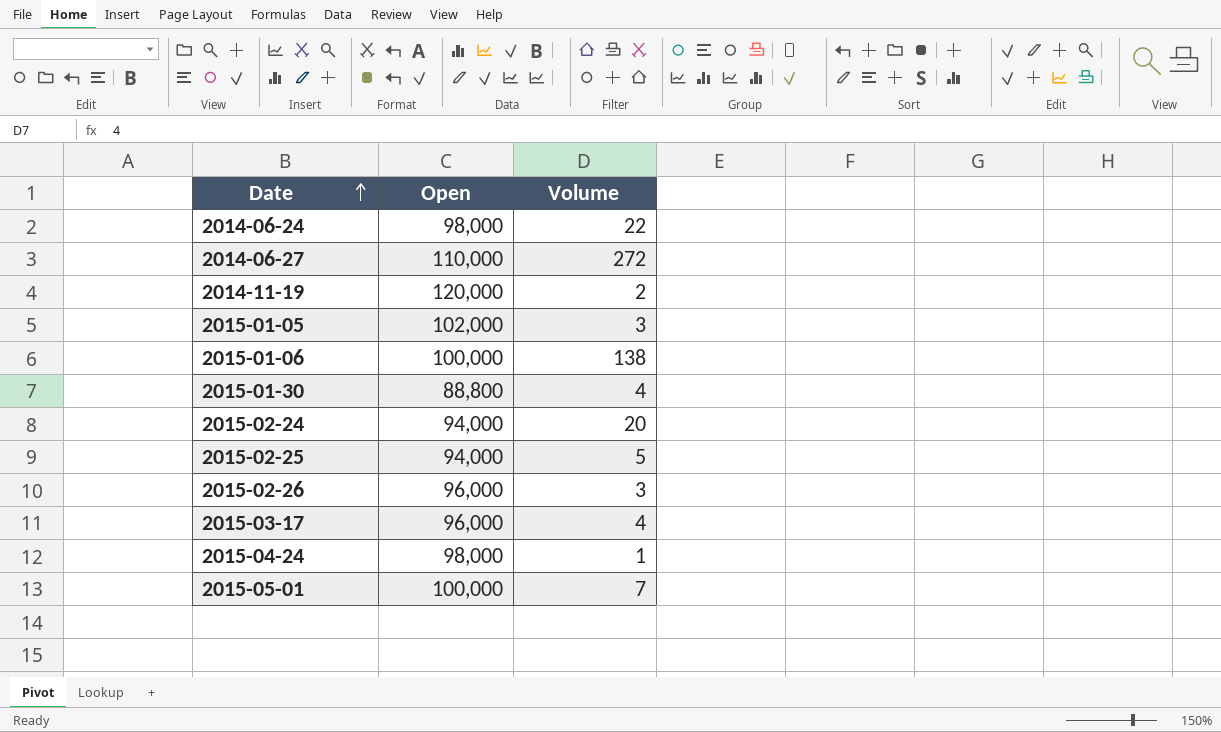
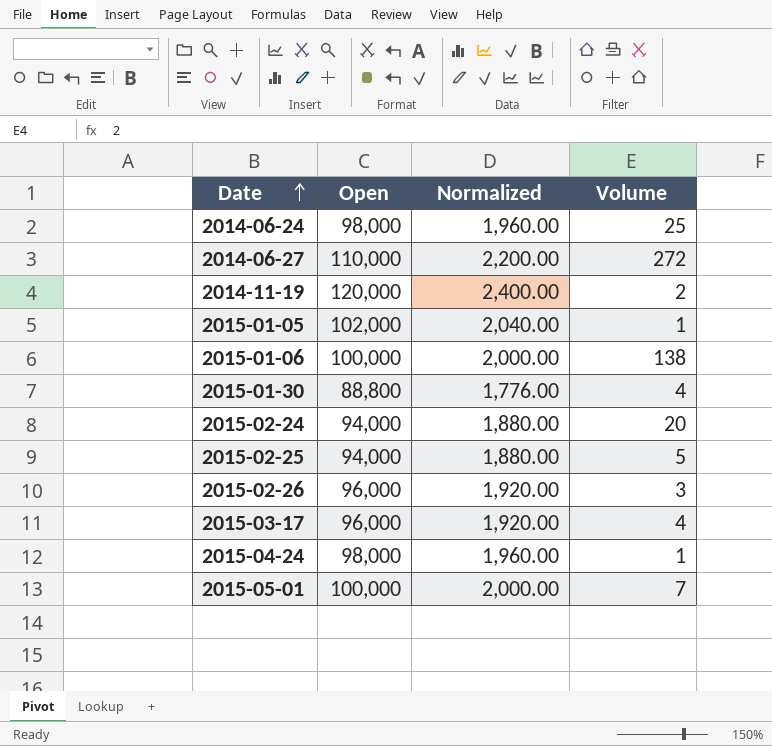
column Normalized | formula: none -> [Open] * 0.02
2014-06-24 | Volume: 22 -> 25
2015-01-05 | Volume: 3 -> 1

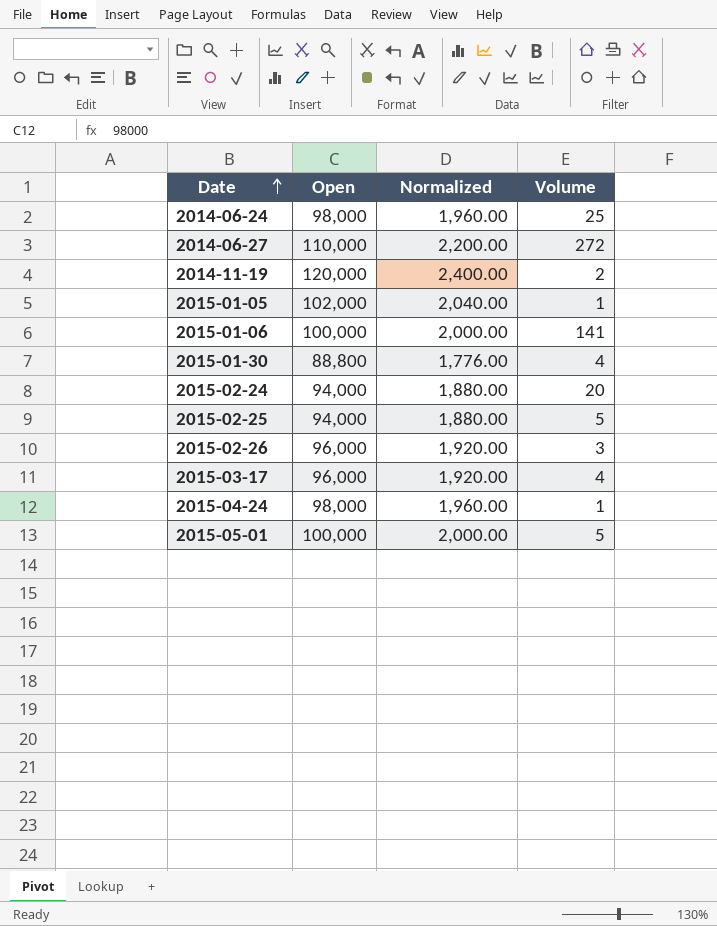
2015-01-06 | Volume: 138 -> 141
2015-05-01 | Volume: 7 -> 5

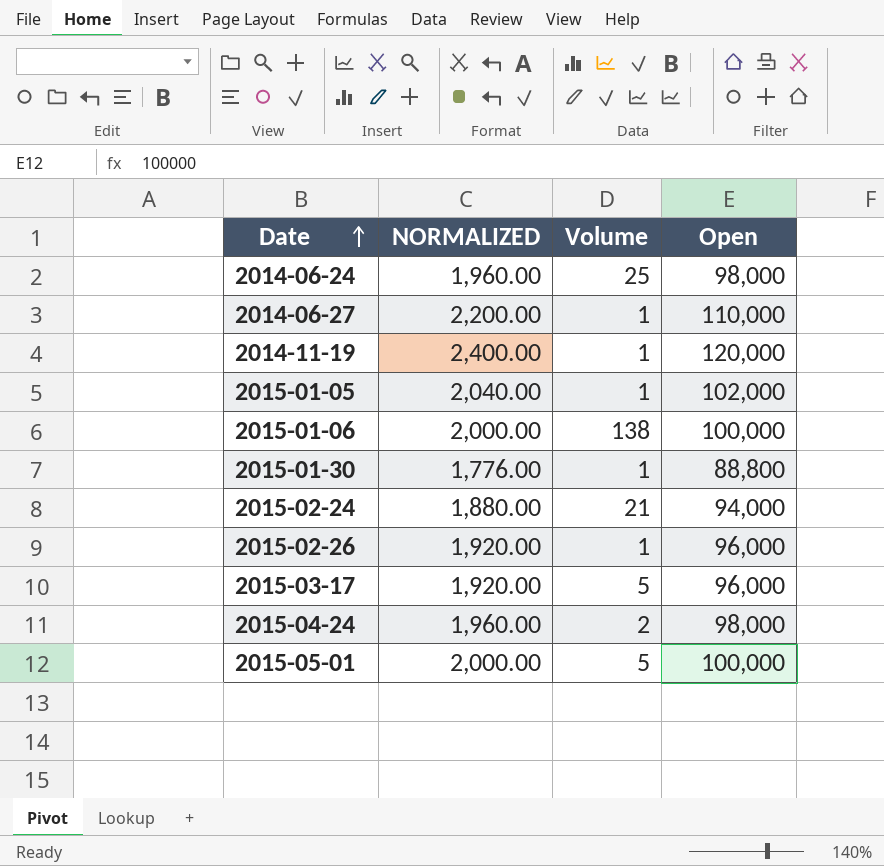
column name: Normalized -> NORMALIZED
column Open | position: 2 -> 4
row 2015-02-25: 94,000 | 1,880.00 | 5 -> none
2014-06-27 | Volume: 272 -> 1
2014-11-19 | Volume: 2 -> 1
2015-01-06 | Volume: 141 -> 138
2015-01-30 | Volume: 4 -> 1
2015-02-24 | Volume: 20 -> 21
2015-02-26 | Volume: 3 -> 1
2015-03-17 | Volume: 4 -> 5
2015-04-24 | Volume: 1 -> 2

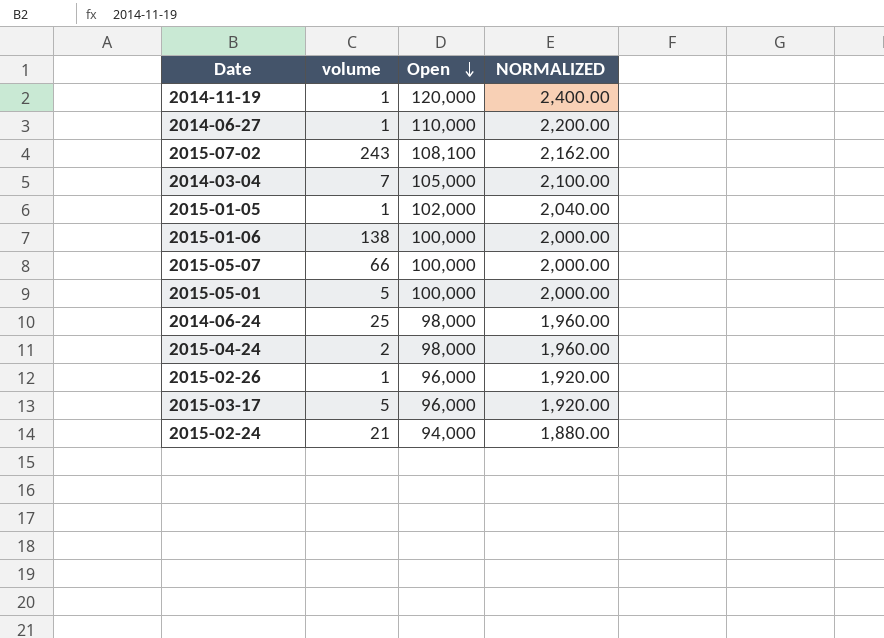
row order: Date ascending -> Open descending
column name: Volume -> volume
column NORMALIZED | position: 2 -> 4
row 2015-01-30: 1,776.00 | 1 | 88,800 -> none
row 2015-07-02: none -> 243 | 108,100 | 2,162.00
row 2014-03-04: none -> 7 | 105,000 | 2,100.00
row 2015-05-07: none -> 66 | 100,000 | 2,000.00

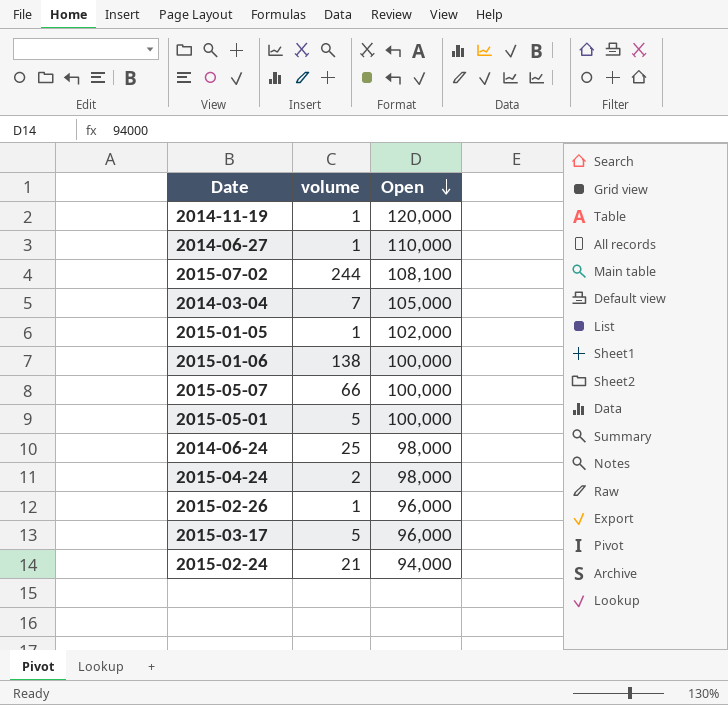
column NORMALIZED | formula: [Open] * 0.02 -> none
2015-07-02 | volume: 243 -> 244

